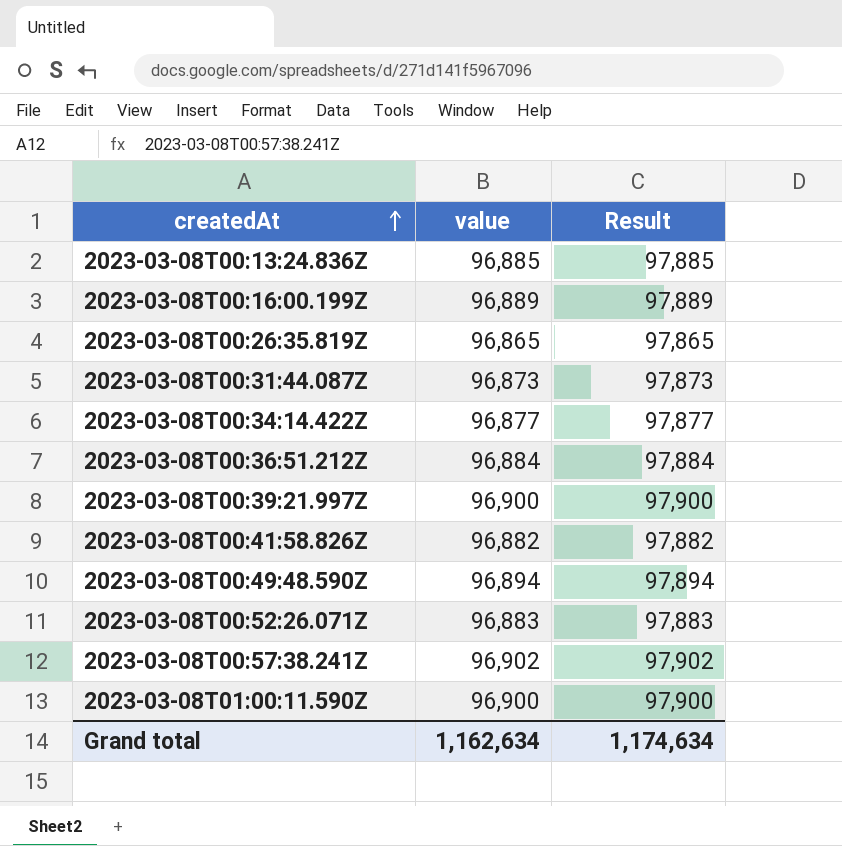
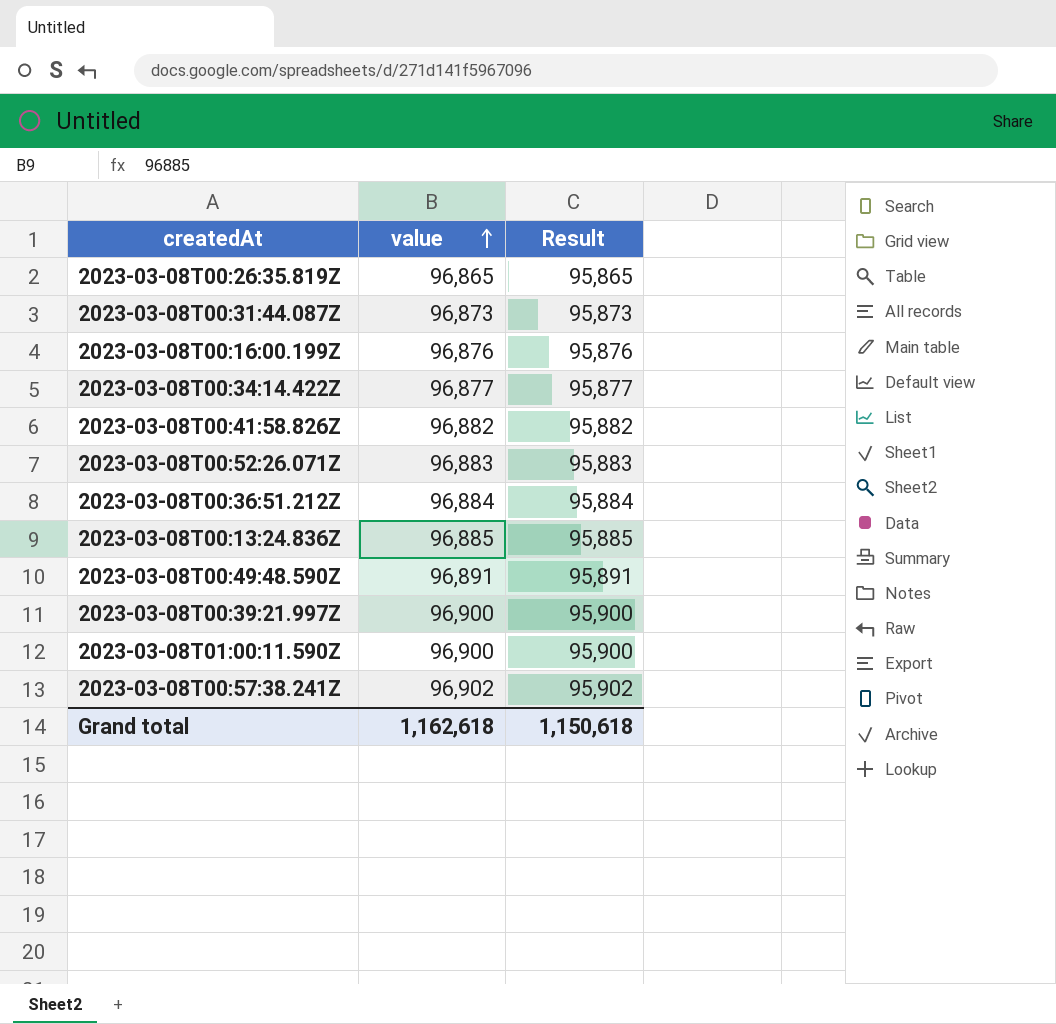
row order: createdAt ascending -> value ascending
column Result | formula: [value] + 1000 -> [value] - 1000
2023-03-08T00:16:00.199Z | value: 96,889 -> 96,876
2023-03-08T00:49:48.590Z | value: 96,894 -> 96,891
Grand total | value: 1,162,634 -> 1,162,618
Grand total | Result: 1,174,634 -> 1,150,618

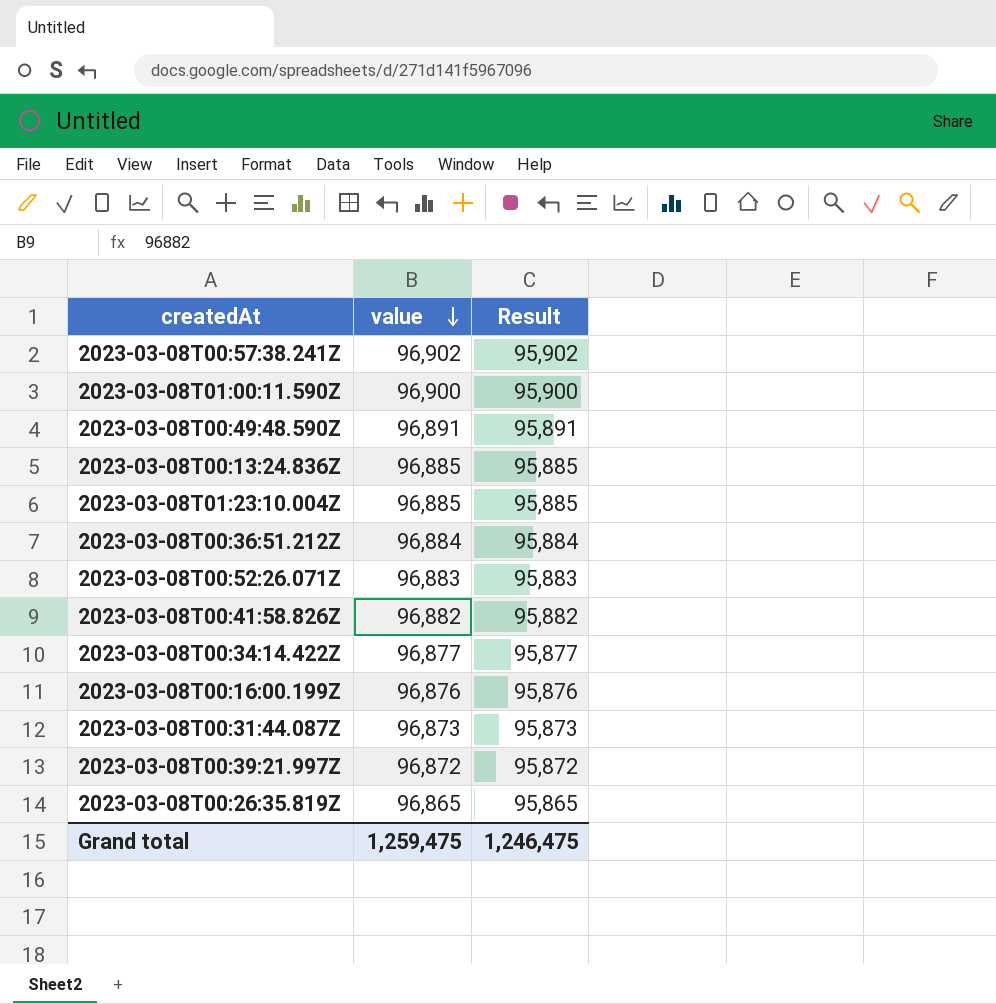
row order: value ascending -> value descending
row 2023-03-08T01:23:10.004Z: none -> 96,885 | 95,885
2023-03-08T00:39:21.997Z | value: 96,900 -> 96,872
2023-03-08T00:39:21.997Z | Result: 95,900 -> 95,872
Grand total | value: 1,162,618 -> 1,259,475
Grand total | Result: 1,150,618 -> 1,246,475

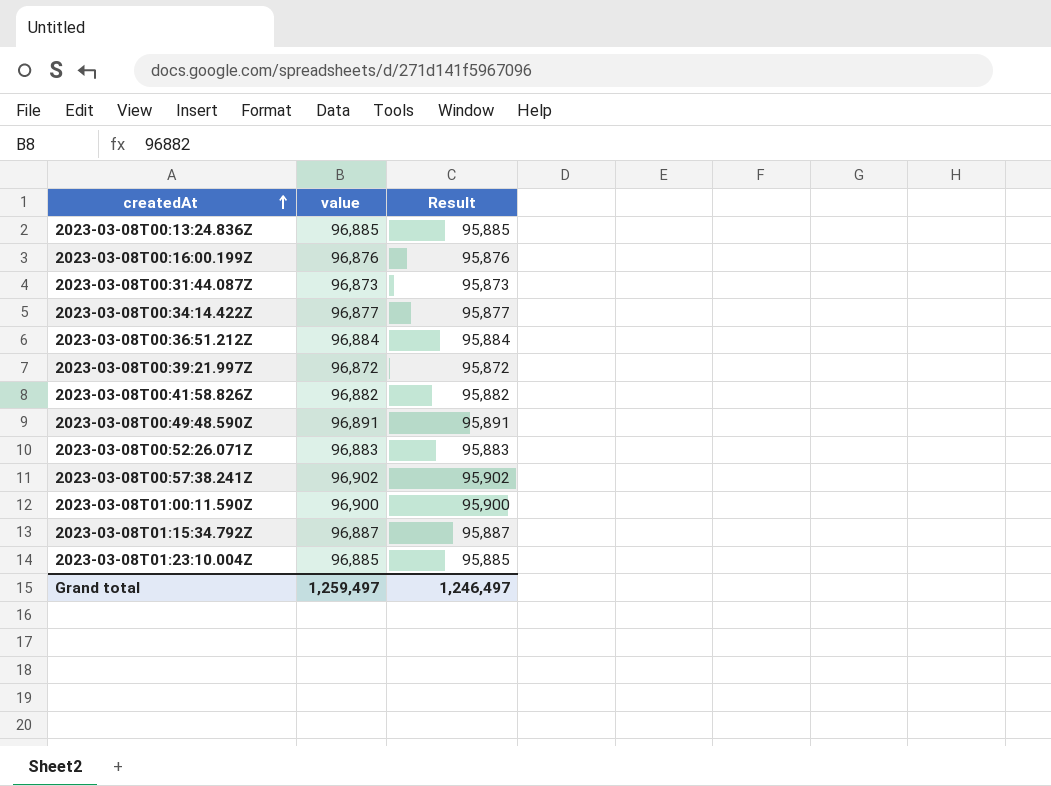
row order: value descending -> createdAt ascending
row 2023-03-08T00:26:35.819Z: 96,865 | 95,865 -> none
row 2023-03-08T01:15:34.792Z: none -> 96,887 | 95,887
Grand total | value: 1,259,475 -> 1,259,497
Grand total | Result: 1,246,475 -> 1,246,497

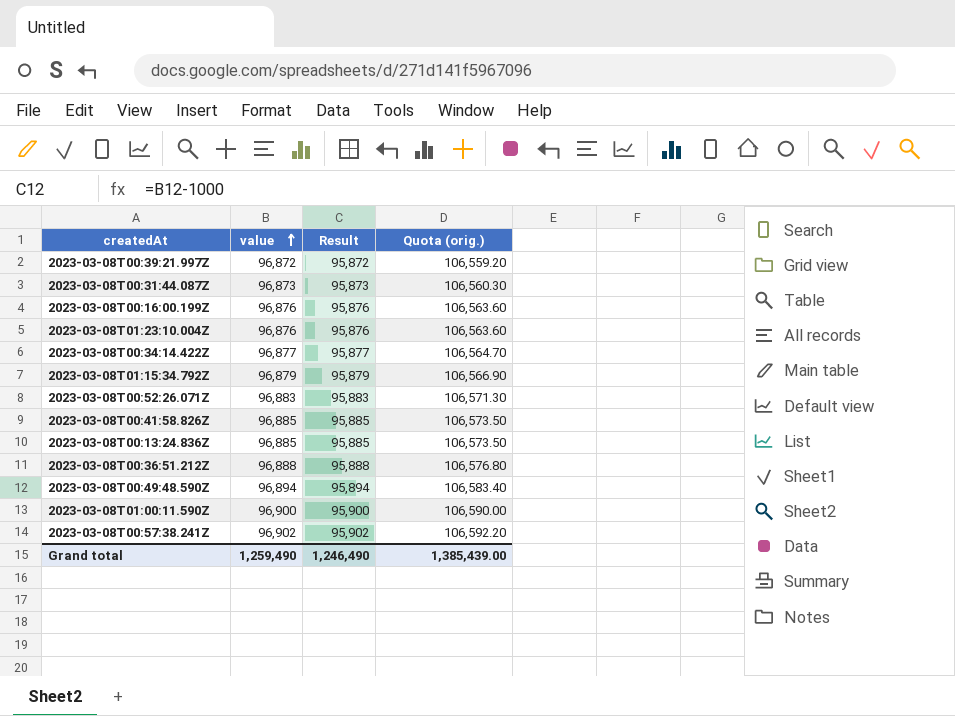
row order: createdAt ascending -> value ascending
column Quota (orig.) | formula: none -> [value] * 1.1
2023-03-08T01:23:10.004Z | value: 96,885 -> 96,876
2023-03-08T01:23:10.004Z | Result: 95,885 -> 95,876
2023-03-08T01:15:34.792Z | value: 96,887 -> 96,879
2023-03-08T01:15:34.792Z | Result: 95,887 -> 95,879
2023-03-08T00:41:58.826Z | value: 96,882 -> 96,885
2023-03-08T00:41:58.826Z | Result: 95,882 -> 95,885
2023-03-08T00:36:51.212Z | value: 96,884 -> 96,888
2023-03-08T00:36:51.212Z | Result: 95,884 -> 95,888
2023-03-08T00:49:48.590Z | value: 96,891 -> 96,894
2023-03-08T00:49:48.590Z | Result: 95,891 -> 95,894
Grand total | value: 1,259,497 -> 1,259,490
Grand total | Result: 1,246,497 -> 1,246,490

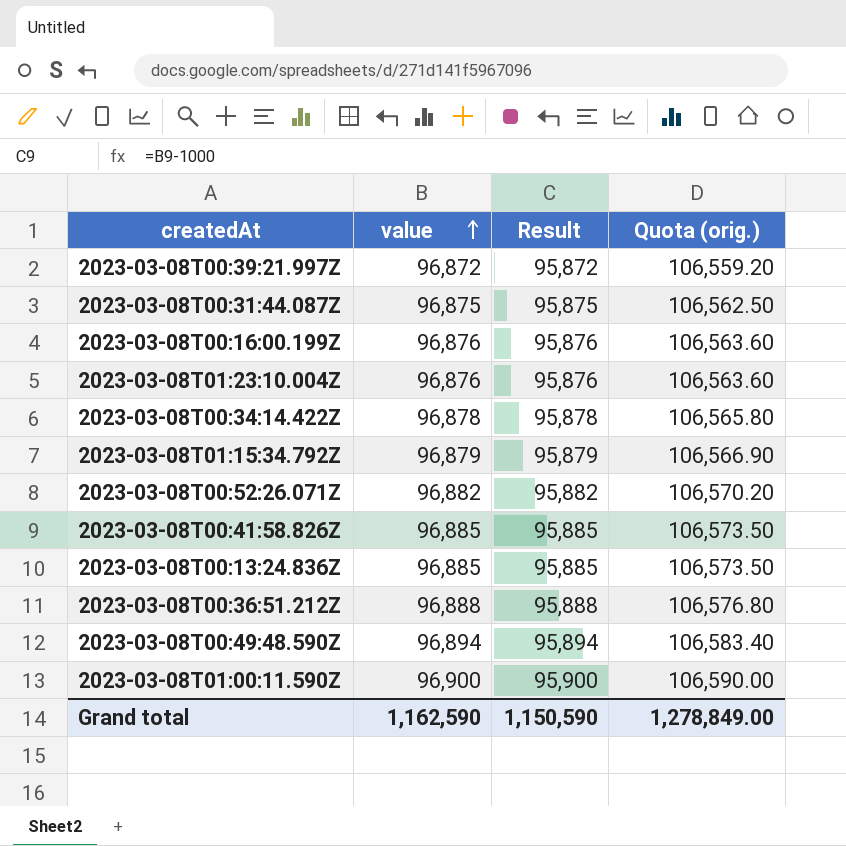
row 2023-03-08T00:57:38.241Z: 96,902 | 95,902 | 106,592.20 -> none
2023-03-08T00:31:44.087Z | value: 96,873 -> 96,875
2023-03-08T00:31:44.087Z | Result: 95,873 -> 95,875
2023-03-08T00:31:44.087Z | Quota (orig.): 106,560.30 -> 106,562.50
2023-03-08T00:34:14.422Z | value: 96,877 -> 96,878
2023-03-08T00:34:14.422Z | Result: 95,877 -> 95,878
2023-03-08T00:34:14.422Z | Quota (orig.): 106,564.70 -> 106,565.80
2023-03-08T00:52:26.071Z | value: 96,883 -> 96,882
2023-03-08T00:52:26.071Z | Result: 95,883 -> 95,882
2023-03-08T00:52:26.071Z | Quota (orig.): 106,571.30 -> 106,570.20
Grand total | value: 1,259,490 -> 1,162,590
Grand total | Result: 1,246,490 -> 1,150,590
Grand total | Quota (orig.): 1,385,439.00 -> 1,278,849.00

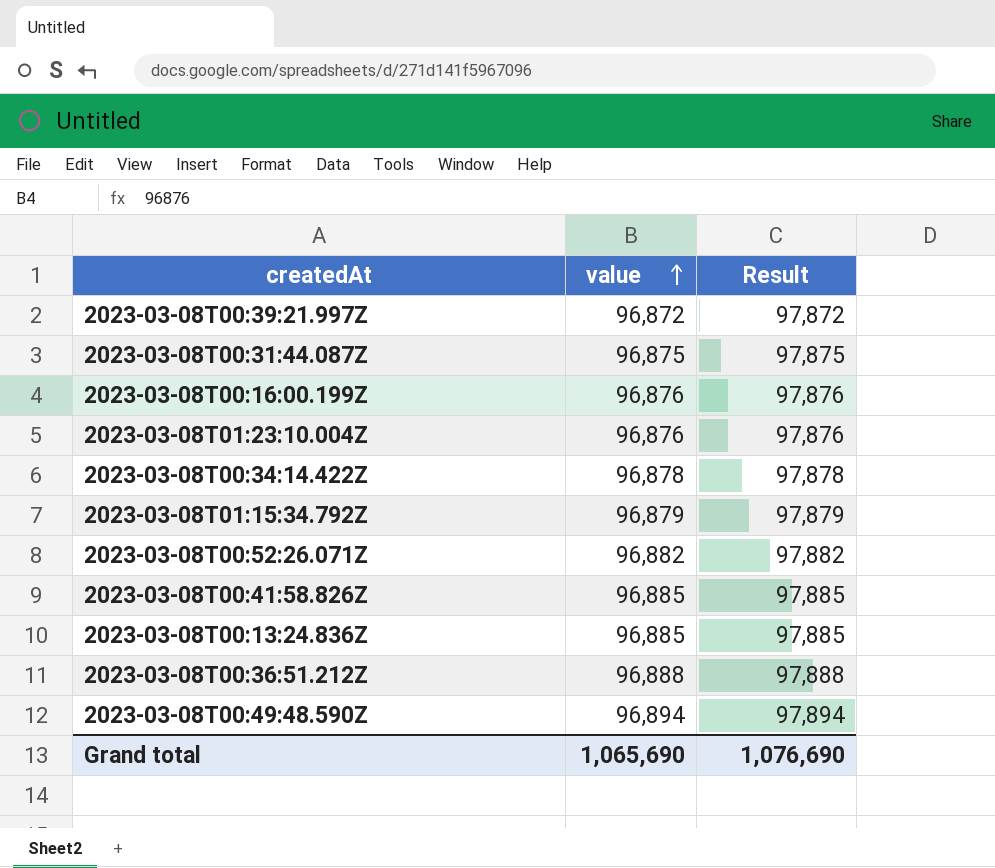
column Quota (orig.) | formula: [value] * 1.1 -> none
column Result | formula: [value] - 1000 -> [value] + 1000
row 2023-03-08T01:00:11.590Z: 96,900 | 95,900 | 106,590.00 -> none
Grand total | value: 1,162,590 -> 1,065,690
Grand total | Result: 1,150,590 -> 1,076,690

